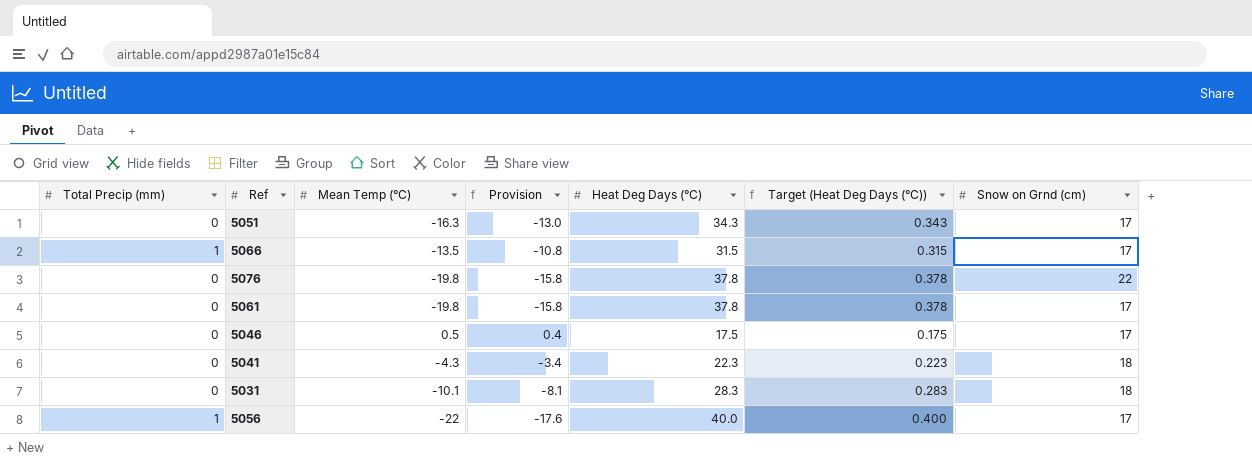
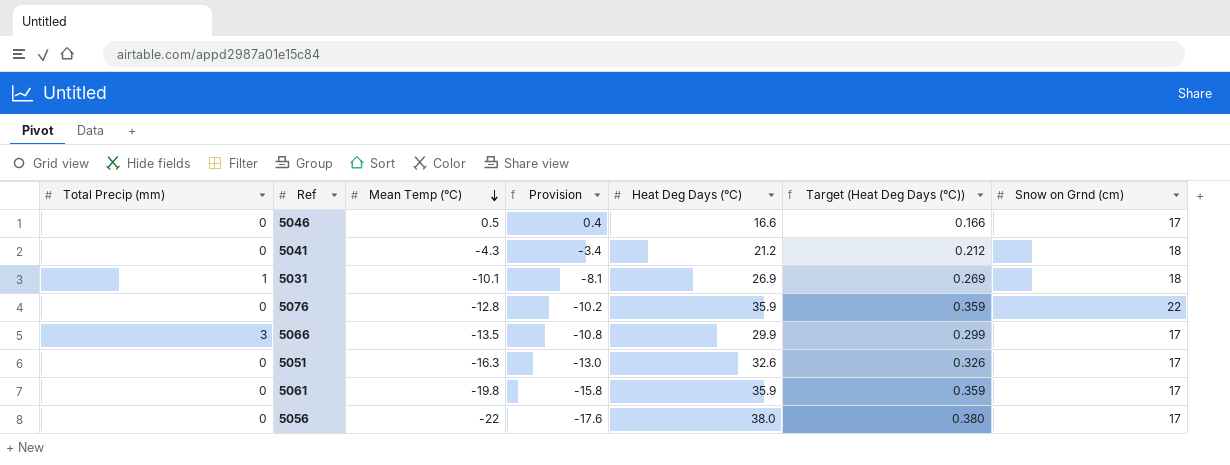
row order: none -> Mean Temp (°C) descending
5046 | Heat Deg Days (°C): 17.5 -> 16.6
5046 | Target (Heat Deg Days (°C)): 0.175 -> 0.166
5041 | Heat Deg Days (°C): 22.3 -> 21.2
5041 | Target (Heat Deg Days (°C)): 0.223 -> 0.212
5031 | Total Precip (mm): 0 -> 1
5031 | Heat Deg Days (°C): 28.3 -> 26.9
5031 | Target (Heat Deg Days (°C)): 0.283 -> 0.269
5076 | Mean Temp (°C): -19.8 -> -12.8
5076 | Provision: -15.8 -> -10.2
5076 | Heat Deg Days (°C): 37.8 -> 35.9
5076 | Target (Heat Deg Days (°C)): 0.378 -> 0.359
5066 | Total Precip (mm): 1 -> 3
5066 | Heat Deg Days (°C): 31.5 -> 29.9
5066 | Target (Heat Deg Days (°C)): 0.315 -> 0.299
5051 | Heat Deg Days (°C): 34.3 -> 32.6
5051 | Target (Heat Deg Days (°C)): 0.343 -> 0.326
5061 | Heat Deg Days (°C): 37.8 -> 35.9
5061 | Target (Heat Deg Days (°C)): 0.378 -> 0.359
5056 | Total Precip (mm): 1 -> 0
5056 | Heat Deg Days (°C): 40.0 -> 38.0
5056 | Target (Heat Deg Days (°C)): 0.400 -> 0.380

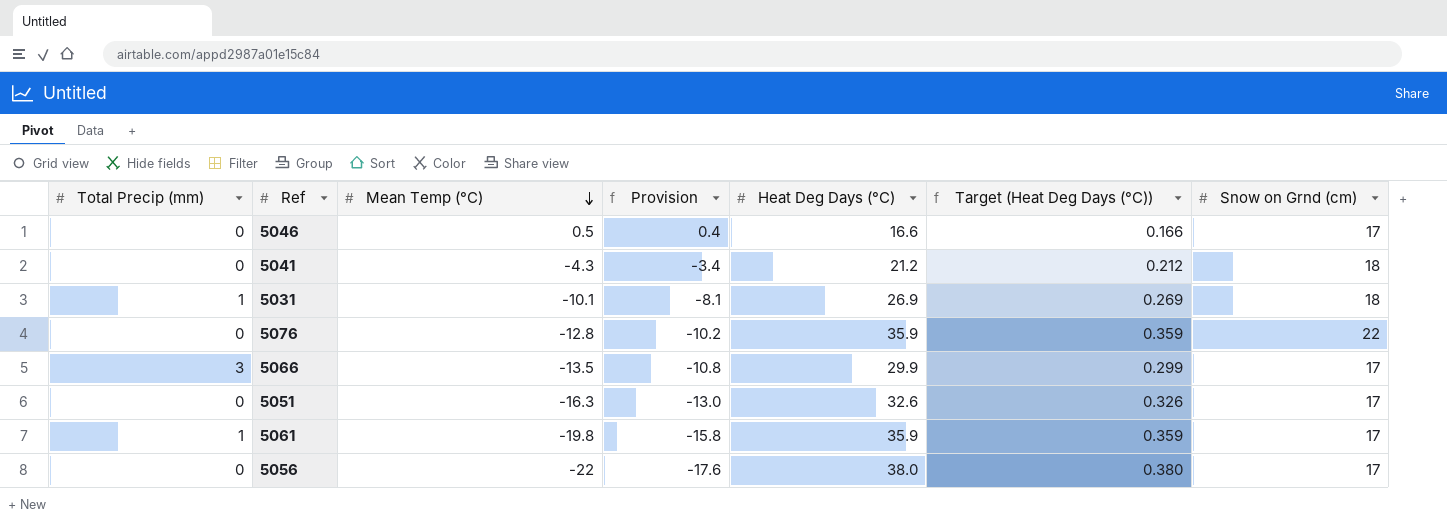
5061 | Total Precip (mm): 0 -> 1

